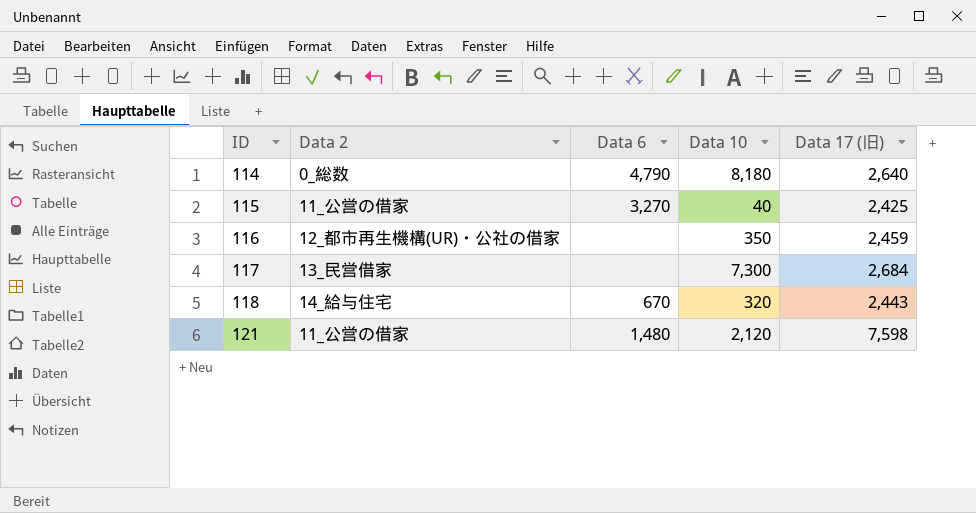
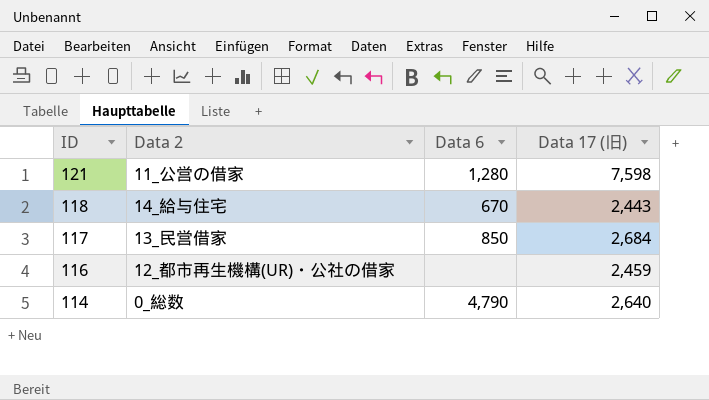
row order: ID ascending -> ID descending
column Data 10 | position: 4 -> none
row 115: 11_公営の借家 | 3,270 | 40 | 2,425 -> none
121 | Data 6: 1,480 -> 1,280
117 | Data 6: none -> 850

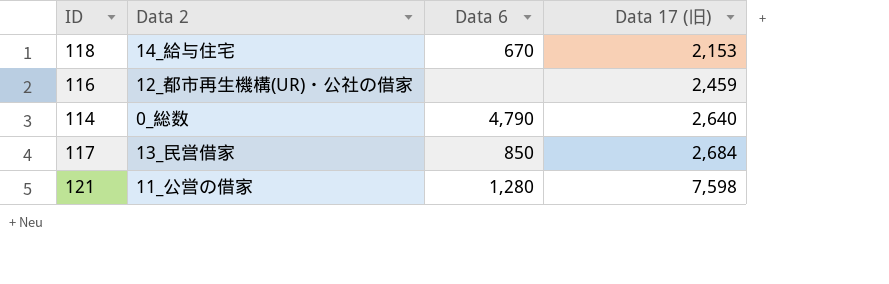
row order: ID descending -> Data 17 (旧) ascending
118 | Data 17 (旧): 2,443 -> 2,153

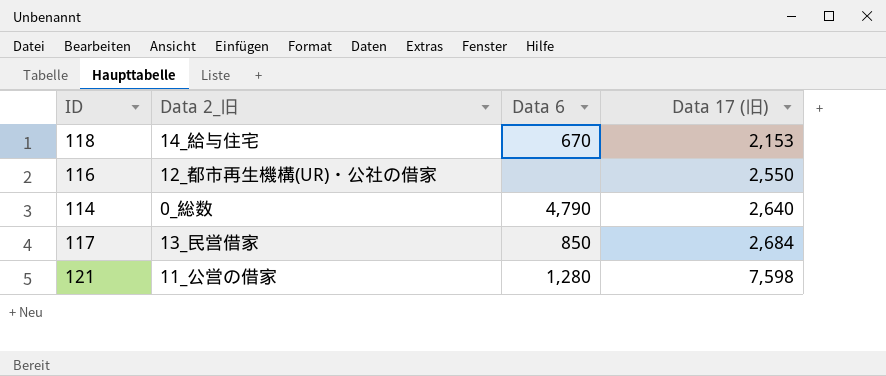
column name: Data 2 -> Data 2_旧
116 | Data 17 (旧): 2,459 -> 2,550

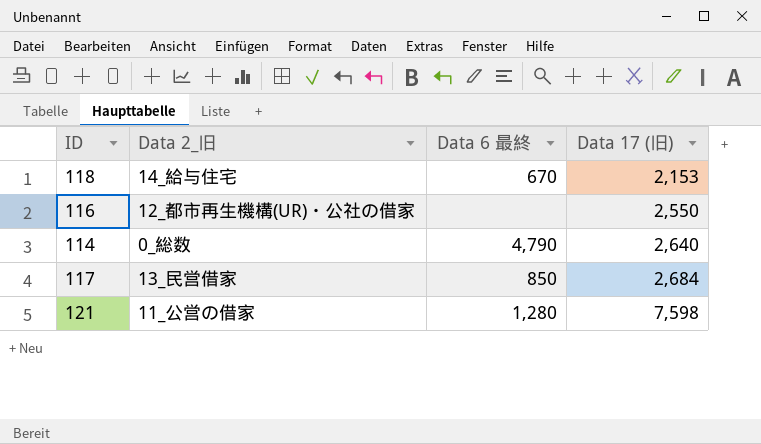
column name: Data 6 -> Data 6 最終

